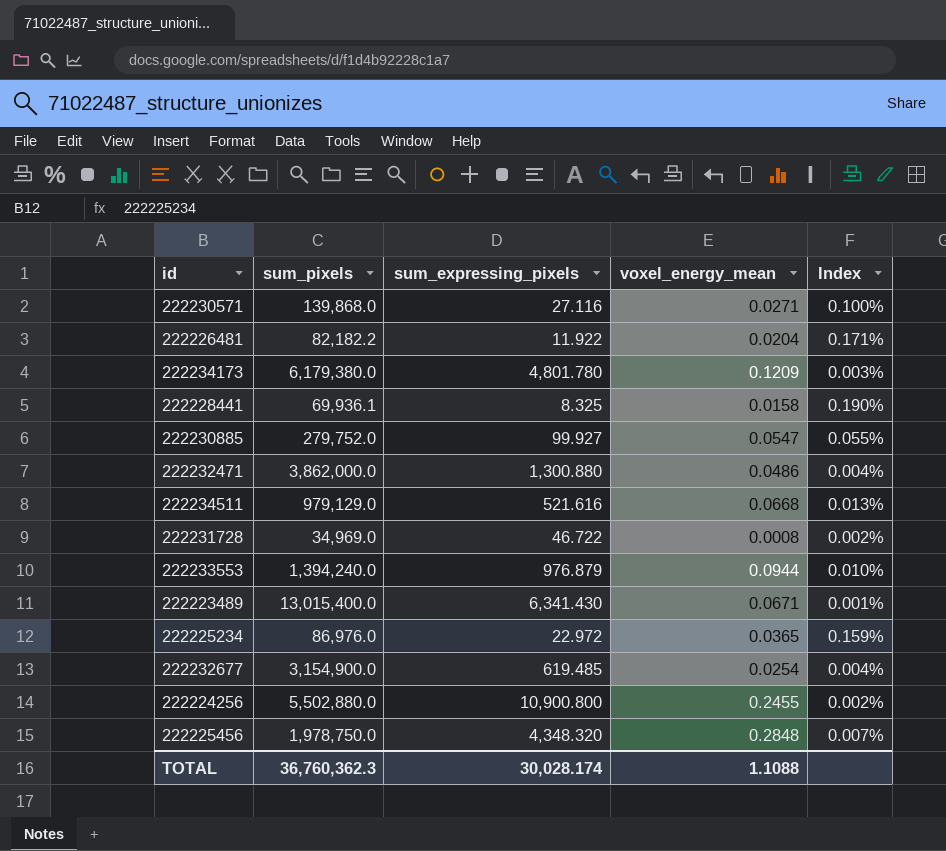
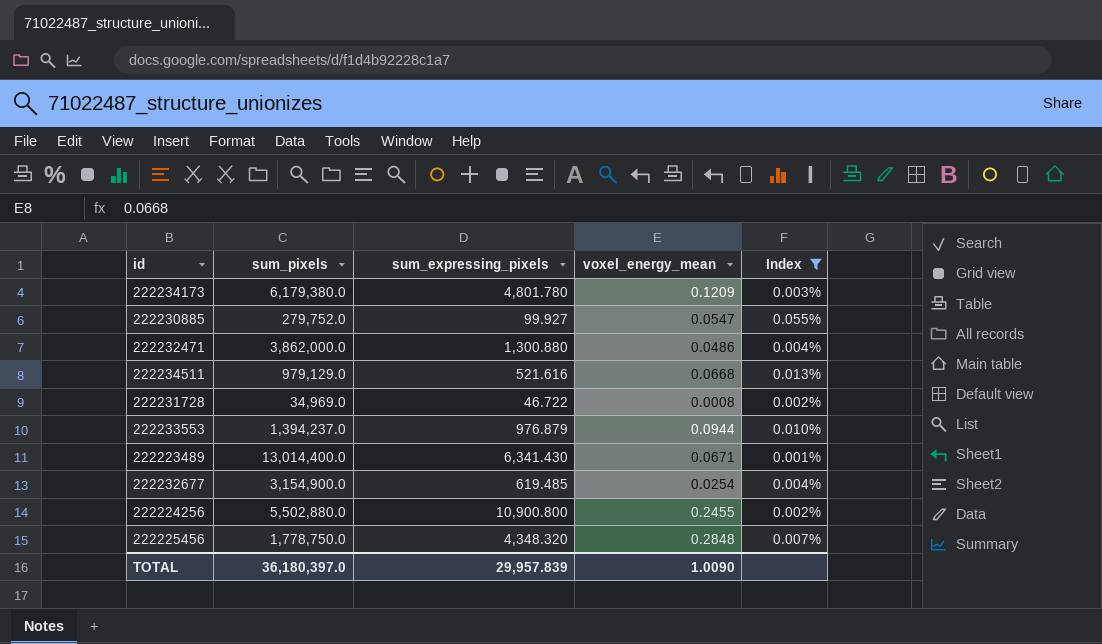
filter: none -> Index <= 0.055%
222233553 | sum_pixels: 1,394,240.0 -> 1,394,237.0
222223489 | sum_pixels: 13,015,400.0 -> 13,014,400.0
222225456 | sum_pixels: 1,978,750.0 -> 1,778,750.0
TOTAL | sum_pixels: 36,760,362.3 -> 36,180,397.0
TOTAL | sum_expressing_pixels: 30,028.174 -> 29,957.839
TOTAL | voxel_energy_mean: 1.1088 -> 1.0090

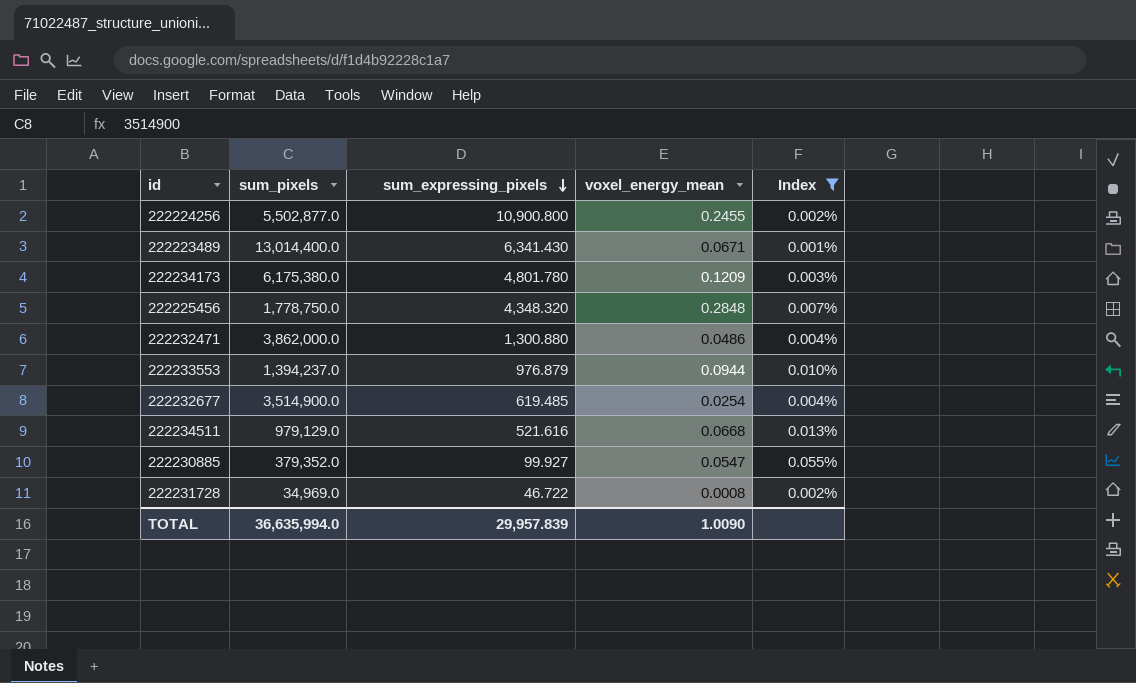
row order: none -> sum_expressing_pixels descending
222224256 | sum_pixels: 5,502,880.0 -> 5,502,877.0
222234173 | sum_pixels: 6,179,380.0 -> 6,175,380.0
222232677 | sum_pixels: 3,154,900.0 -> 3,514,900.0
222230885 | sum_pixels: 279,752.0 -> 379,352.0
TOTAL | sum_pixels: 36,180,397.0 -> 36,635,994.0

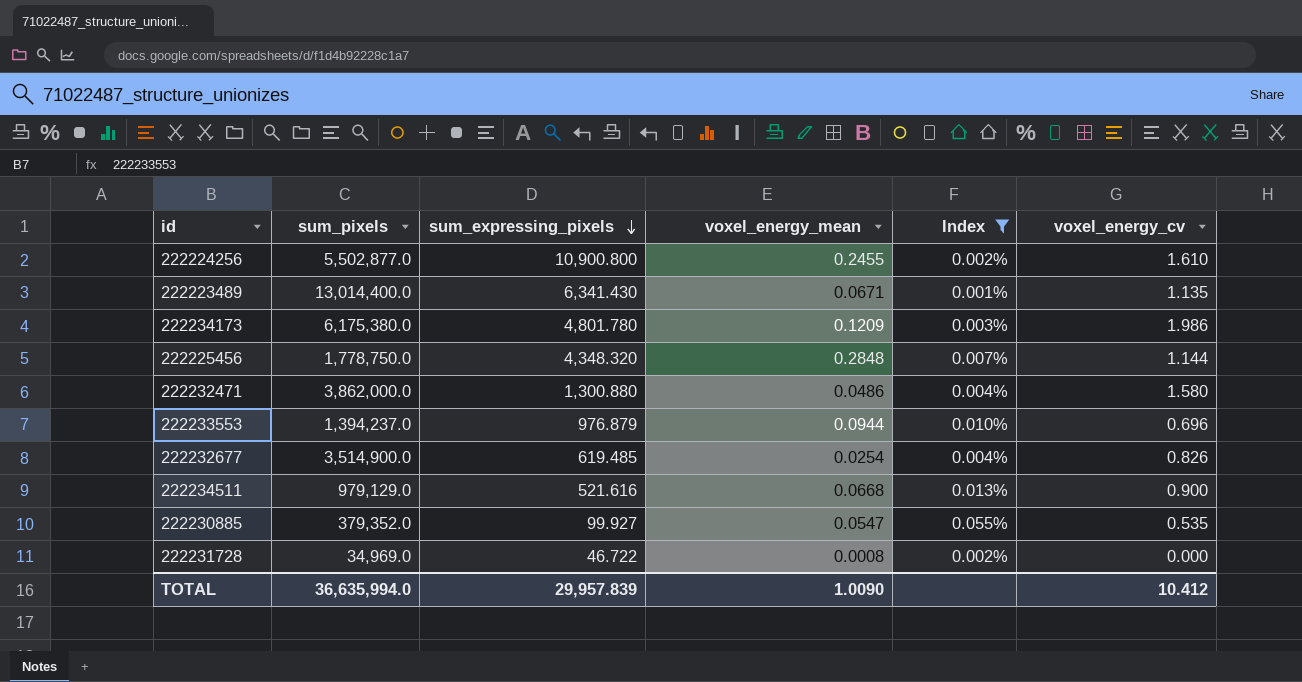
column voxel_energy_cv | position: none -> 6

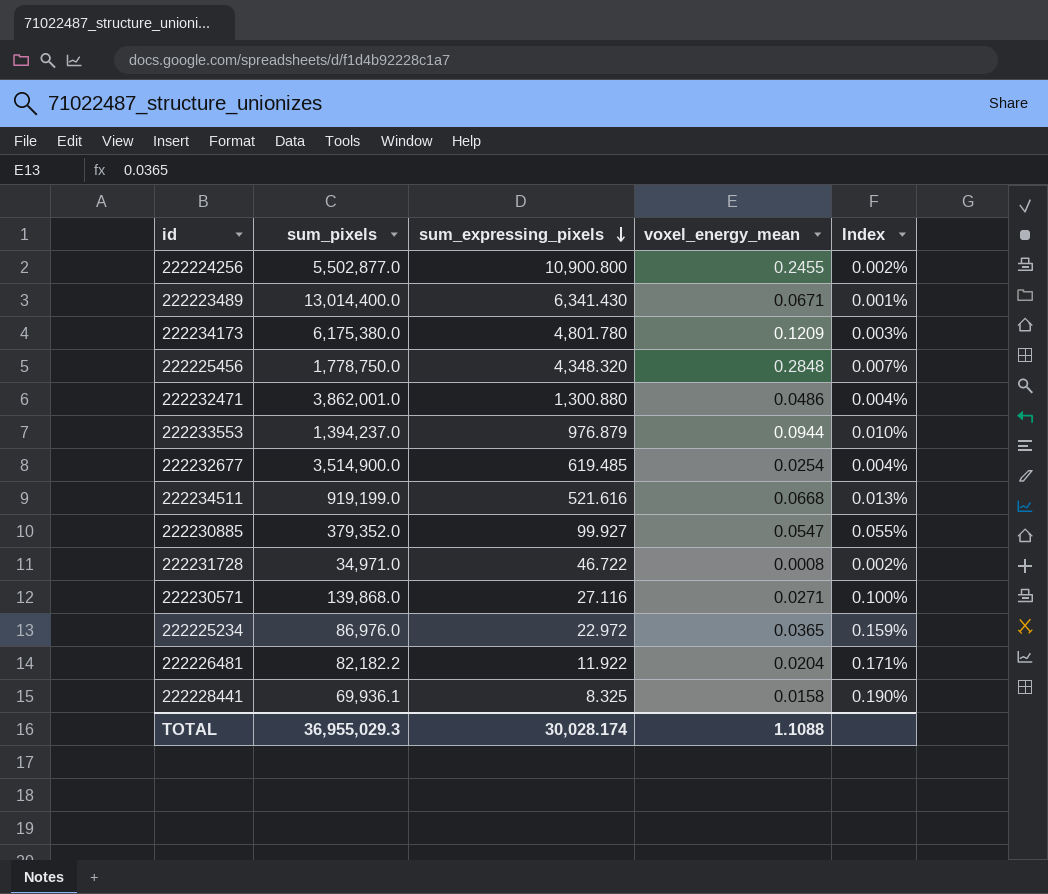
filter: Index <= 0.055% -> none
column voxel_energy_cv | position: 6 -> none
222232471 | sum_pixels: 3,862,000.0 -> 3,862,001.0
222234511 | sum_pixels: 979,129.0 -> 919,199.0
222231728 | sum_pixels: 34,969.0 -> 34,971.0
TOTAL | sum_pixels: 36,635,994.0 -> 36,955,029.3
TOTAL | sum_expressing_pixels: 29,957.839 -> 30,028.174
TOTAL | voxel_energy_mean: 1.0090 -> 1.1088

